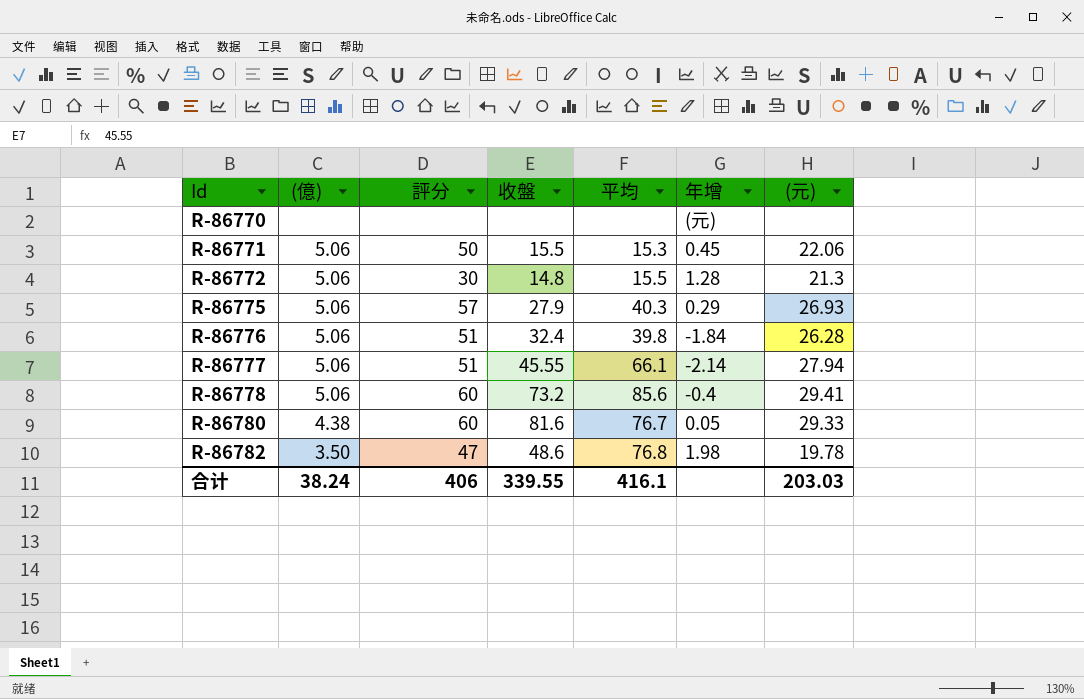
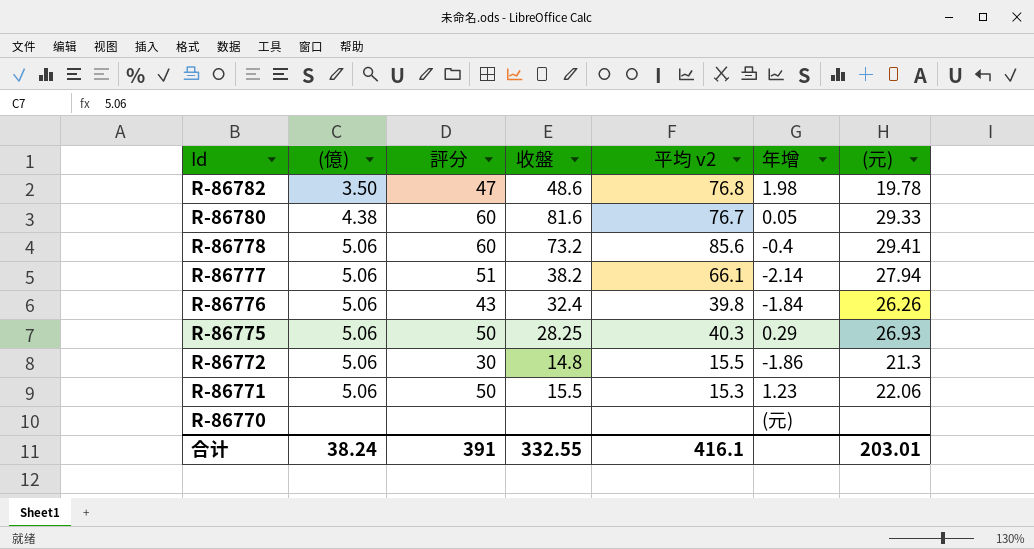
row order: Id ascending -> Id descending
column name: 平均 -> 平均 v2
R-86777 | 收盤: 45.55 -> 38.2
R-86776 | 評分: 51 -> 43
R-86776 | (元): 26.28 -> 26.26
R-86775 | 評分: 57 -> 50
R-86775 | 收盤: 27.9 -> 28.25
R-86772 | 年增: 1.28 -> -1.86
R-86771 | 年增: 0.45 -> 1.23
合计 | 評分: 406 -> 391
合计 | 收盤: 339.55 -> 332.55
合计 | (元): 203.03 -> 203.01

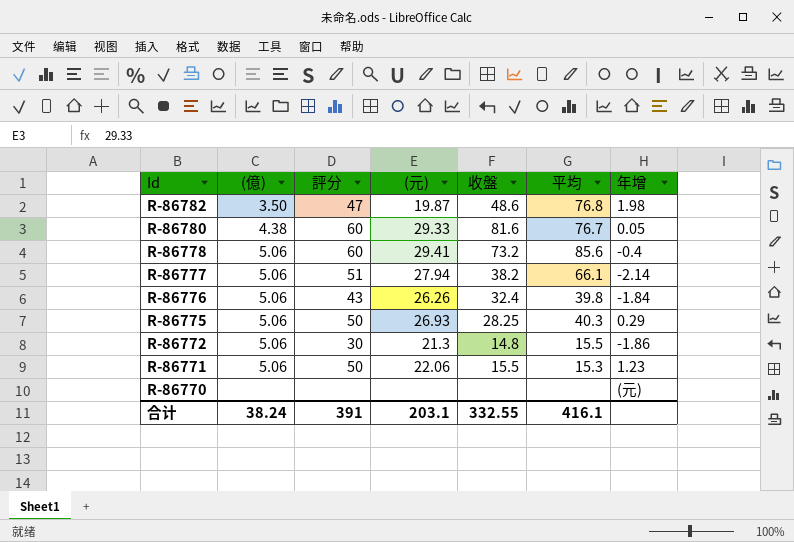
column (元) | position: 7 -> 4
column name: 平均 v2 -> 平均
R-86782 | (元): 19.78 -> 19.87
合计 | (元): 203.01 -> 203.1

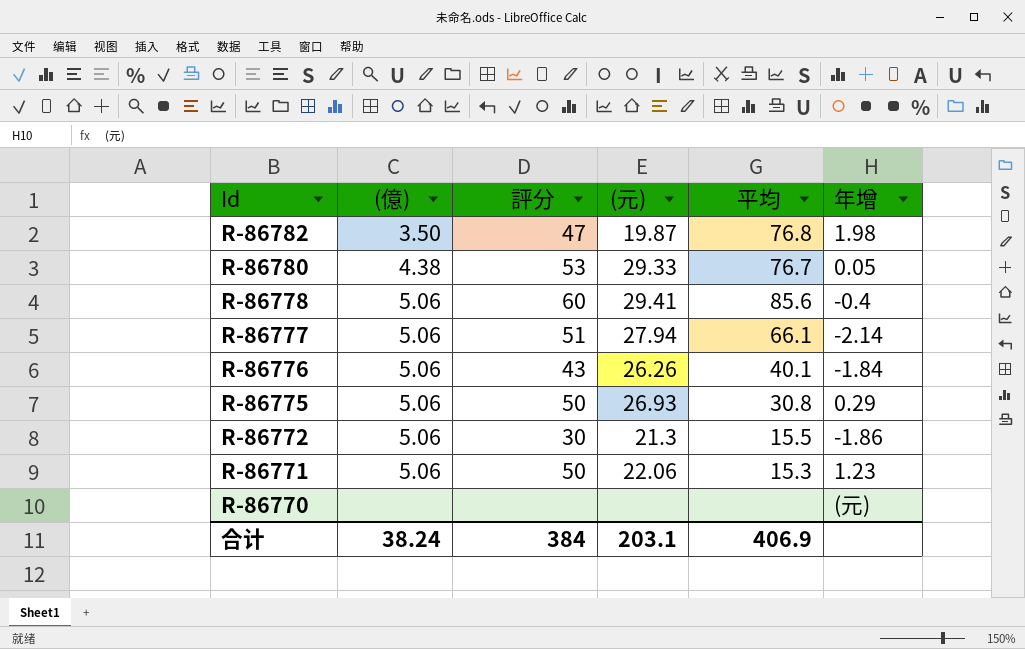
column 收盤 | position: 5 -> none
R-86780 | 評分: 60 -> 53
R-86776 | 平均: 39.8 -> 40.1
R-86775 | 平均: 40.3 -> 30.8
合计 | 評分: 391 -> 384
合计 | 平均: 416.1 -> 406.9

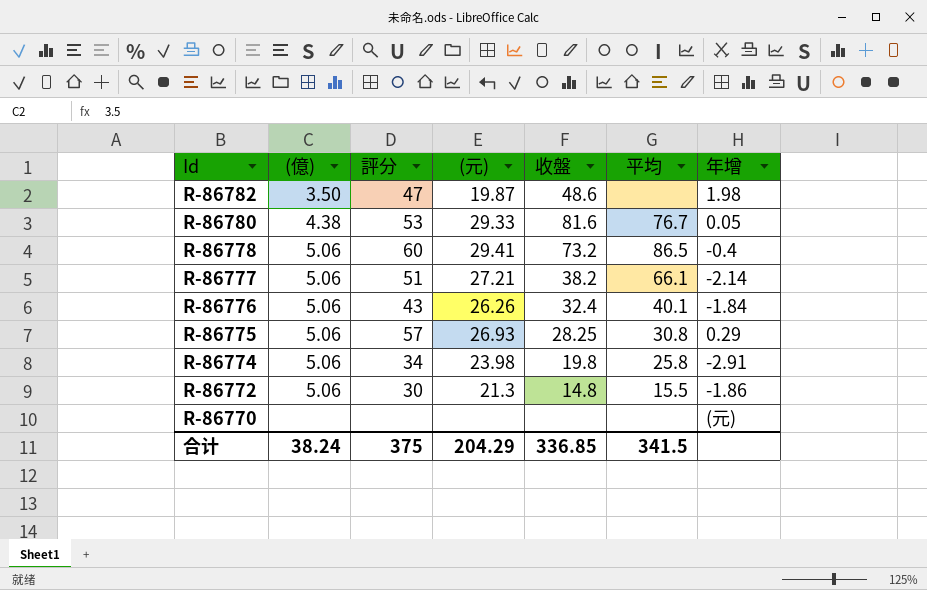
column 收盤 | position: none -> 5
row R-86771: 5.06 | 50 | 22.06 | 15.3 | 1.23 -> none
R-86782 | 平均: 76.8 -> none
R-86778 | 平均: 85.6 -> 86.5
R-86777 | (元): 27.94 -> 27.21
R-86775 | 評分: 50 -> 57
row R-86774: none -> 5.06 | 34 | 23.98 | 19.8 | 25.8 | -2.91
合计 | 評分: 384 -> 375
合计 | (元): 203.1 -> 204.29
合计 | 平均: 406.9 -> 341.5

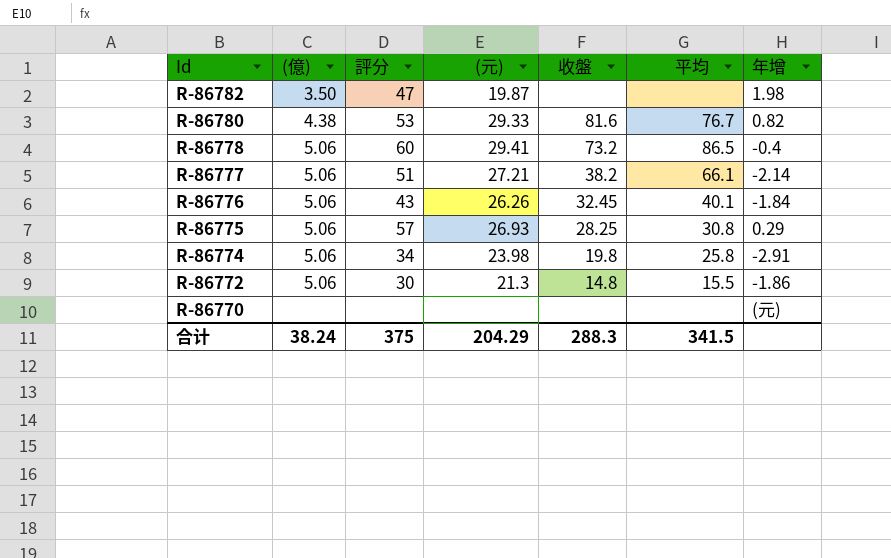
R-86782 | 收盤: 48.6 -> none
R-86780 | 年增: 0.05 -> 0.82
R-86776 | 收盤: 32.4 -> 32.45
合计 | 收盤: 336.85 -> 288.3

